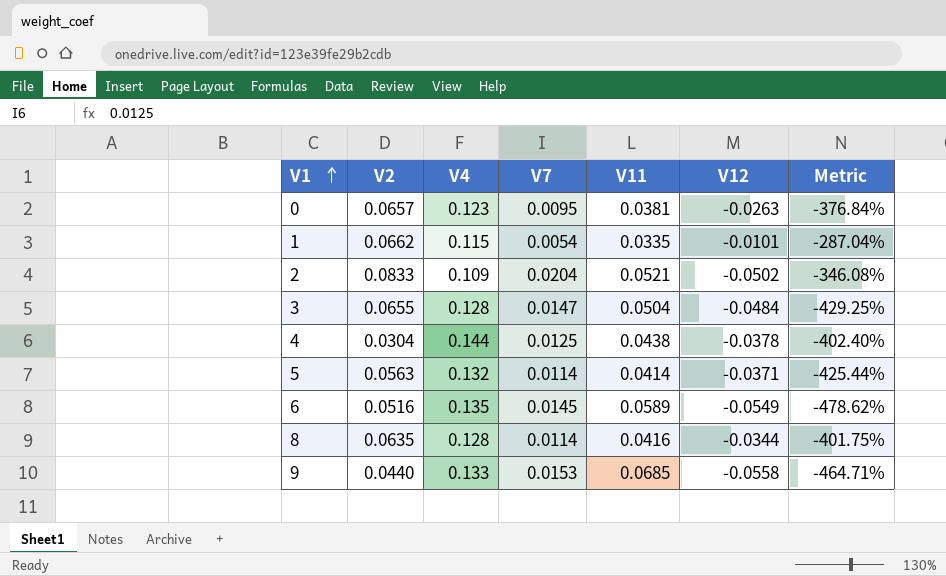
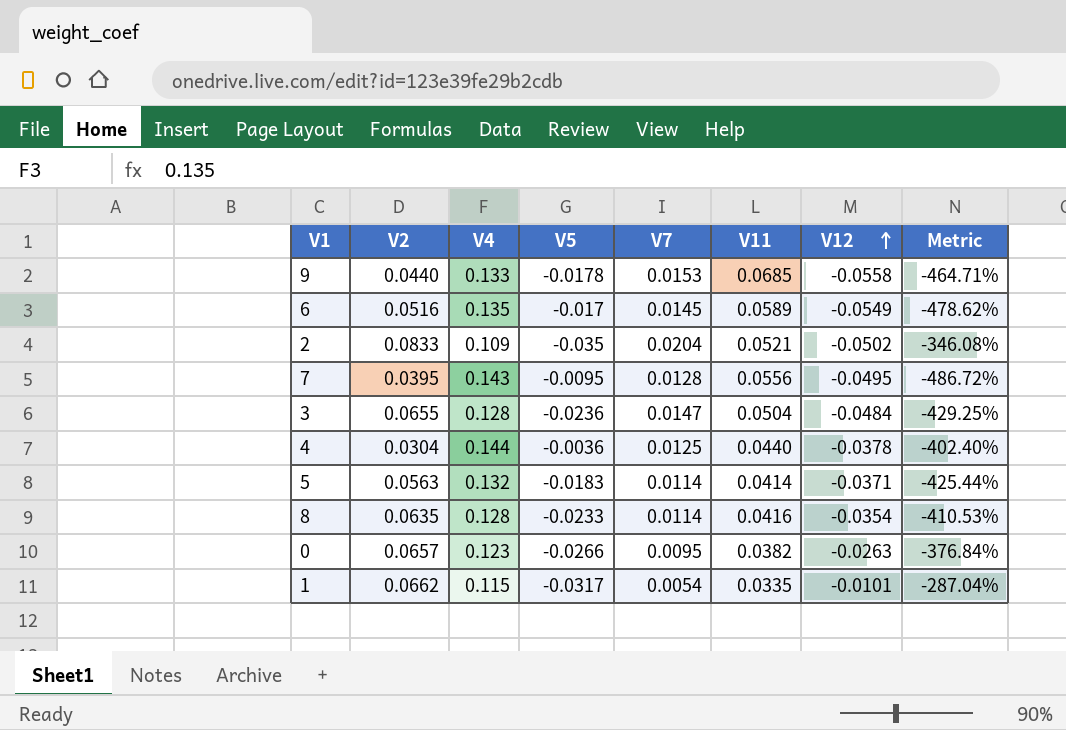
row order: V1 ascending -> V12 ascending
column V5 | position: none -> 4
row 7: none -> 0.0395 | 0.143 | -0.0095 | 0.0128 | 0.0556 | -0.0495 | -486.72%
4 | V11: 0.0438 -> 0.0440
8 | V12: -0.0344 -> -0.0354
8 | Metric: -401.75% -> -410.53%
0 | V11: 0.0381 -> 0.0382

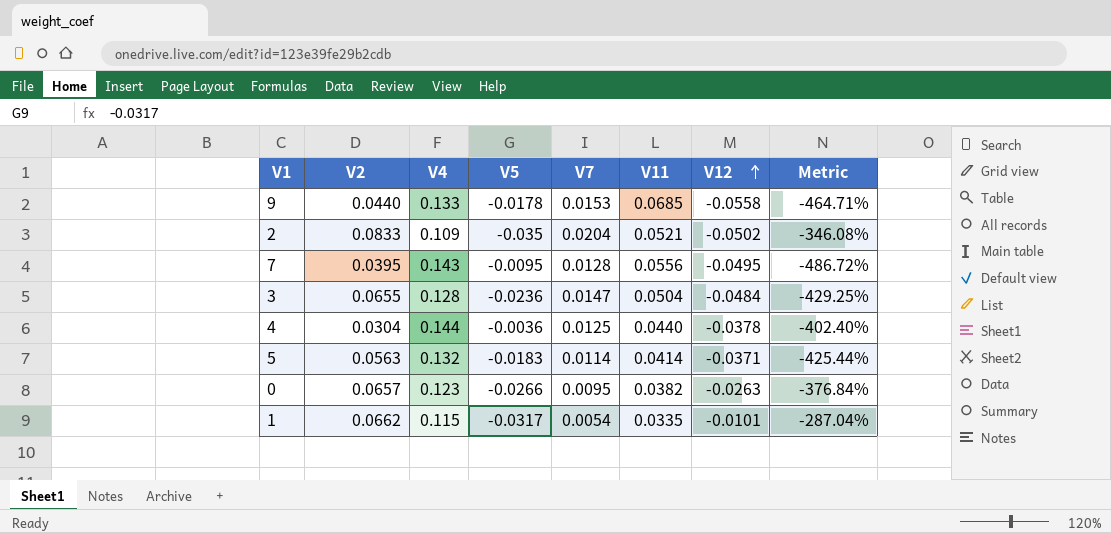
row 6: 0.0516 | 0.135 | -0.017 | 0.0145 | 0.0589 | -0.0549 | -478.62% -> none
row 8: 0.0635 | 0.128 | -0.0233 | 0.0114 | 0.0416 | -0.0354 | -410.53% -> none

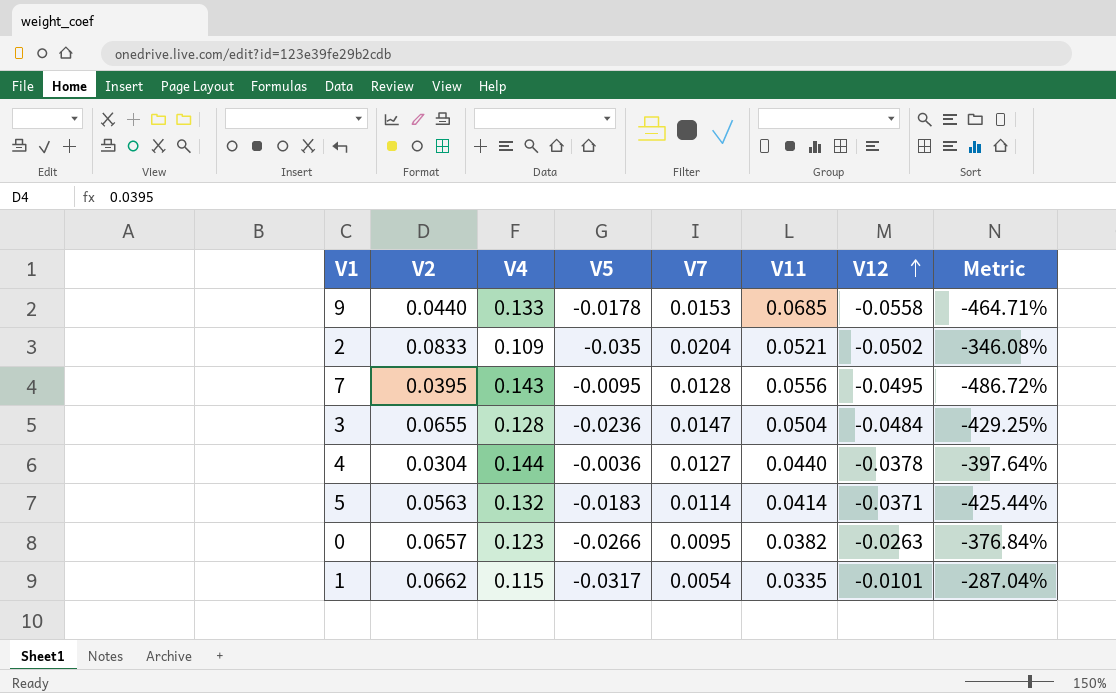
4 | V7: 0.0125 -> 0.0127
4 | Metric: -402.40% -> -397.64%

